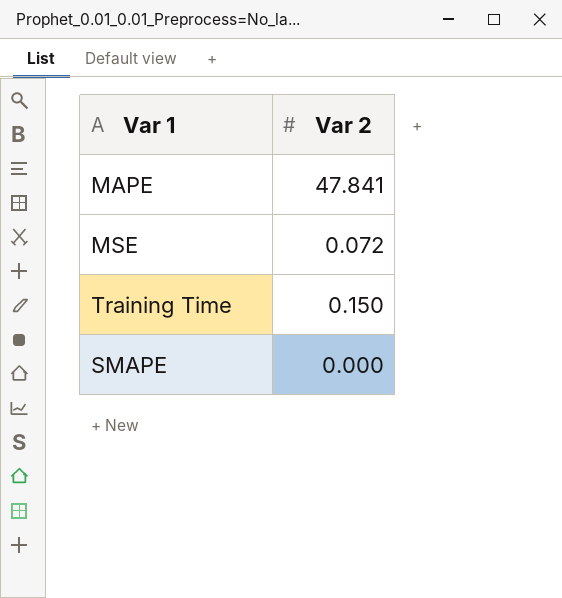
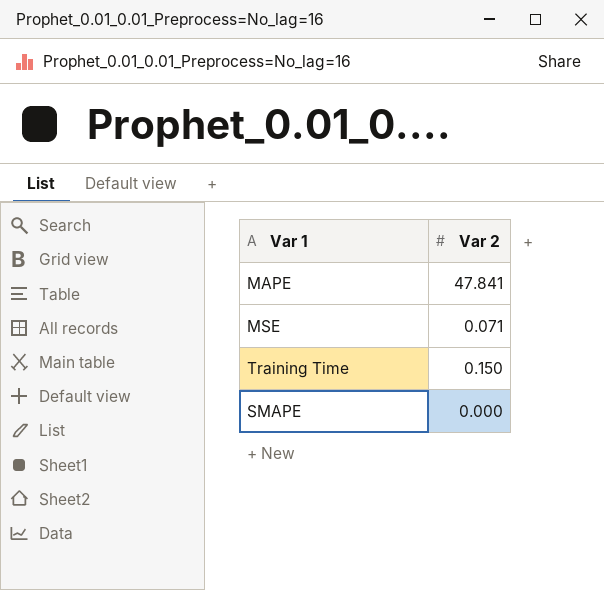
MSE | Var 2: 0.072 -> 0.071

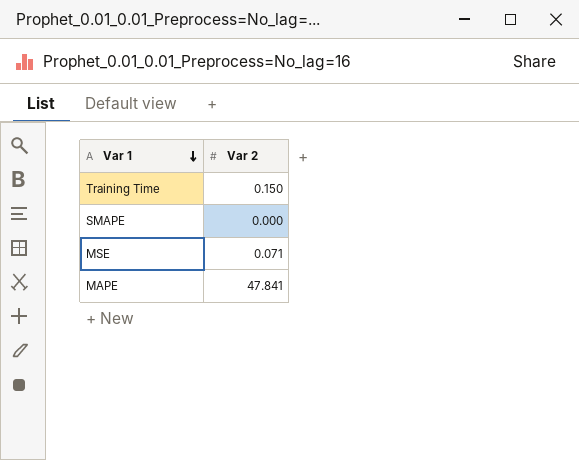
row order: none -> Var 1 descending

